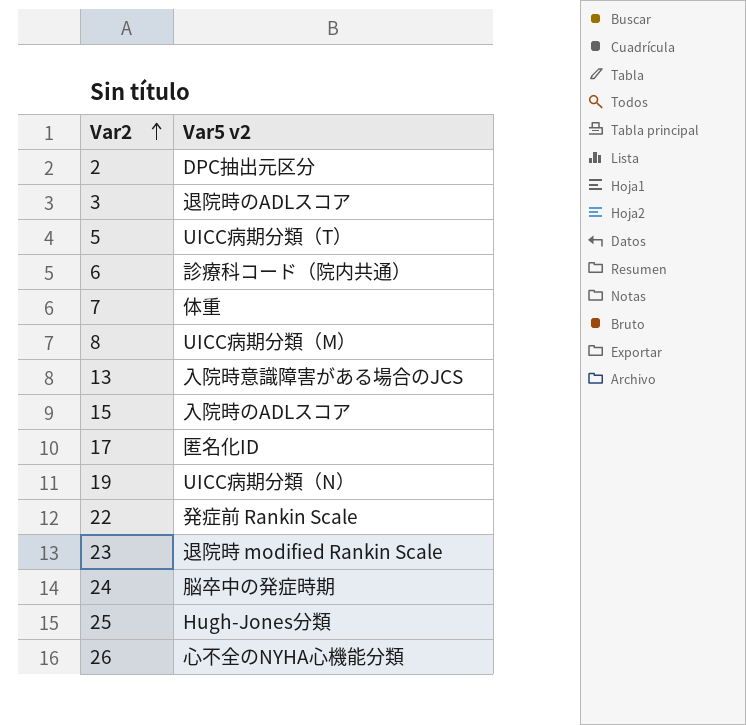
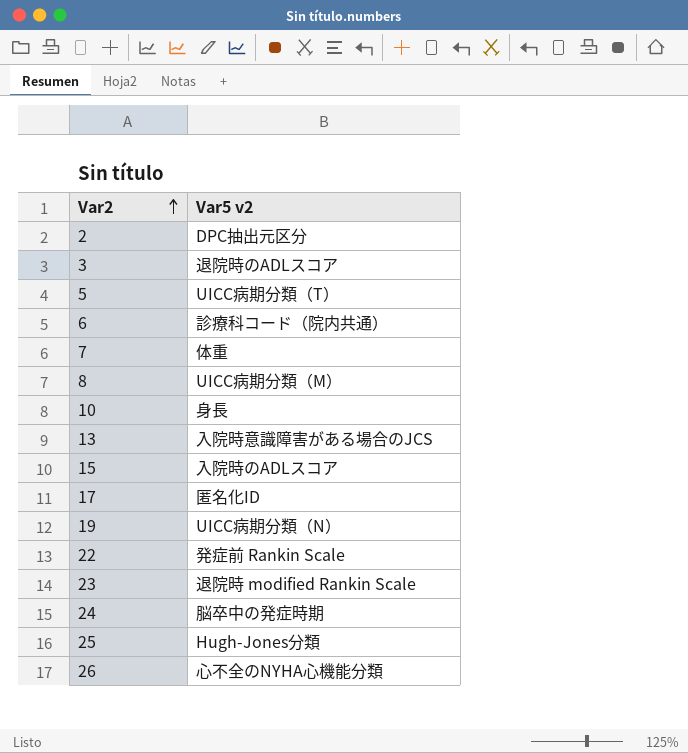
row 10: none -> 身長

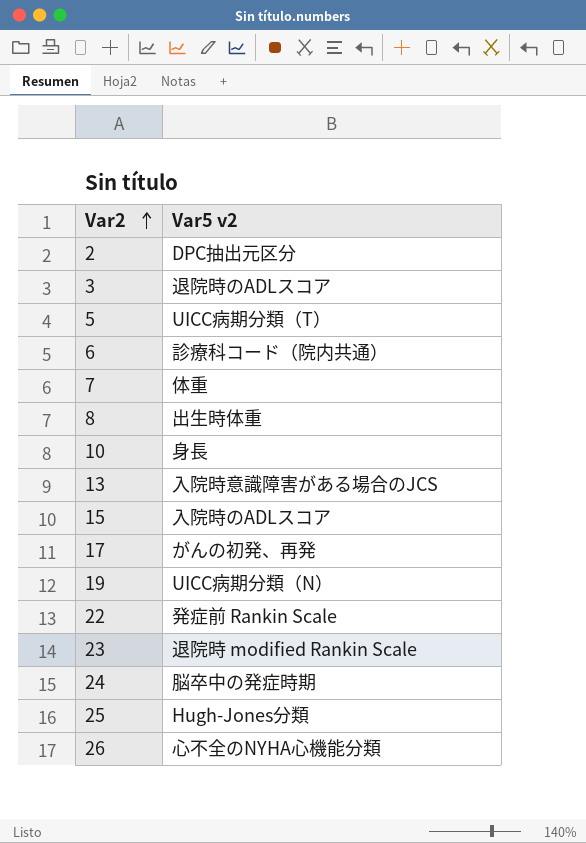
8 | Var5 v2: UICC病期分類（M） -> 出生時体重
17 | Var5 v2: 匿名化ID -> がんの初発、再発

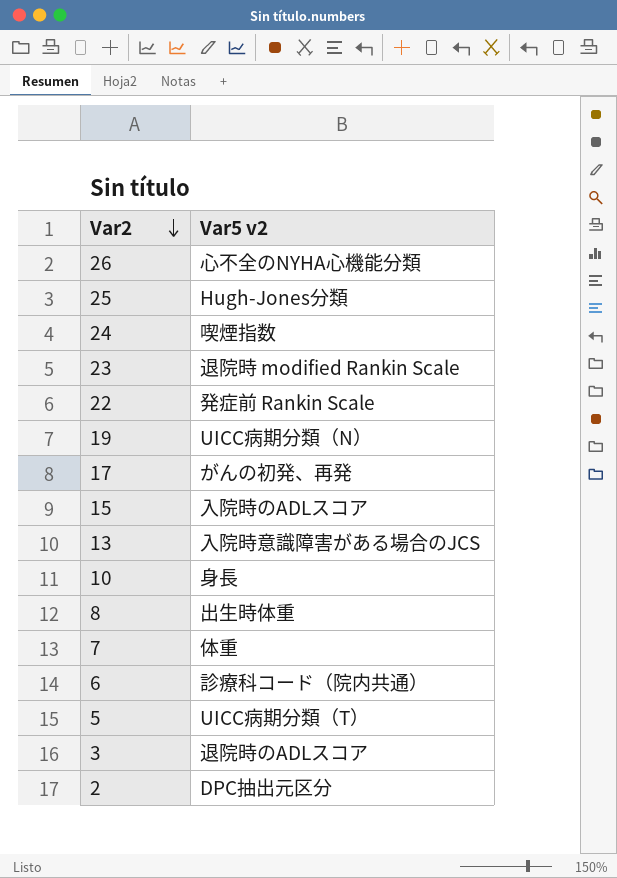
row order: Var2 ascending -> Var2 descending
24 | Var5 v2: 脳卒中の発症時期 -> 喫煙指数

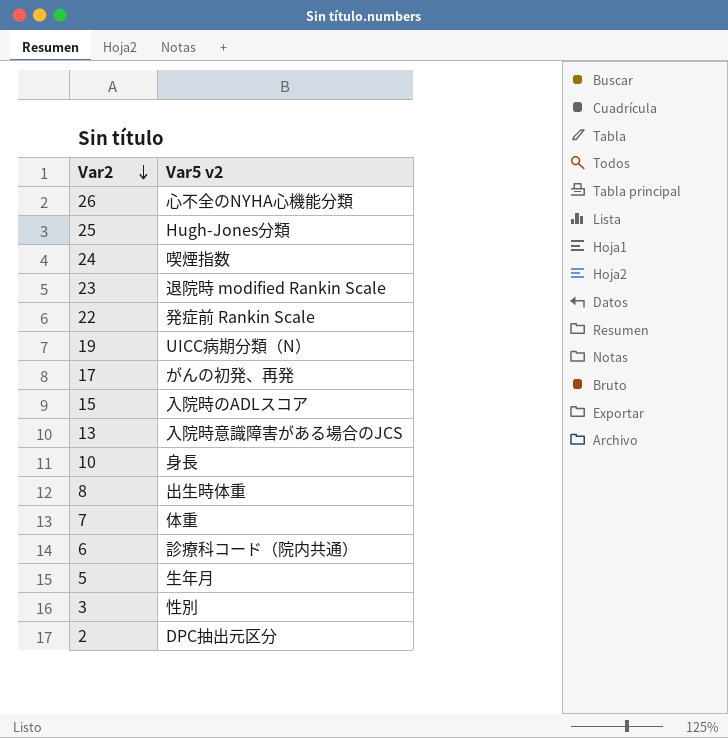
5 | Var5 v2: UICC病期分類（T） -> 生年月
3 | Var5 v2: 退院時のADLスコア -> 性別

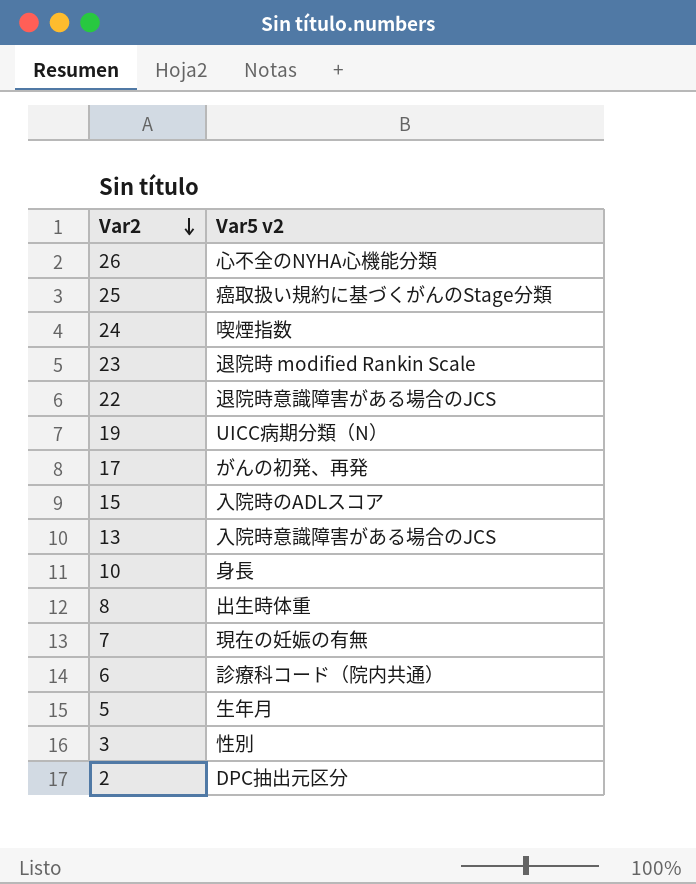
25 | Var5 v2: Hugh-Jones分類 -> 癌取扱い規約に基づくがんのStage分類
22 | Var5 v2: 発症前 Rankin Scale -> 退院時意識障害がある場合のJCS
7 | Var5 v2: 体重 -> 現在の妊娠の有無

